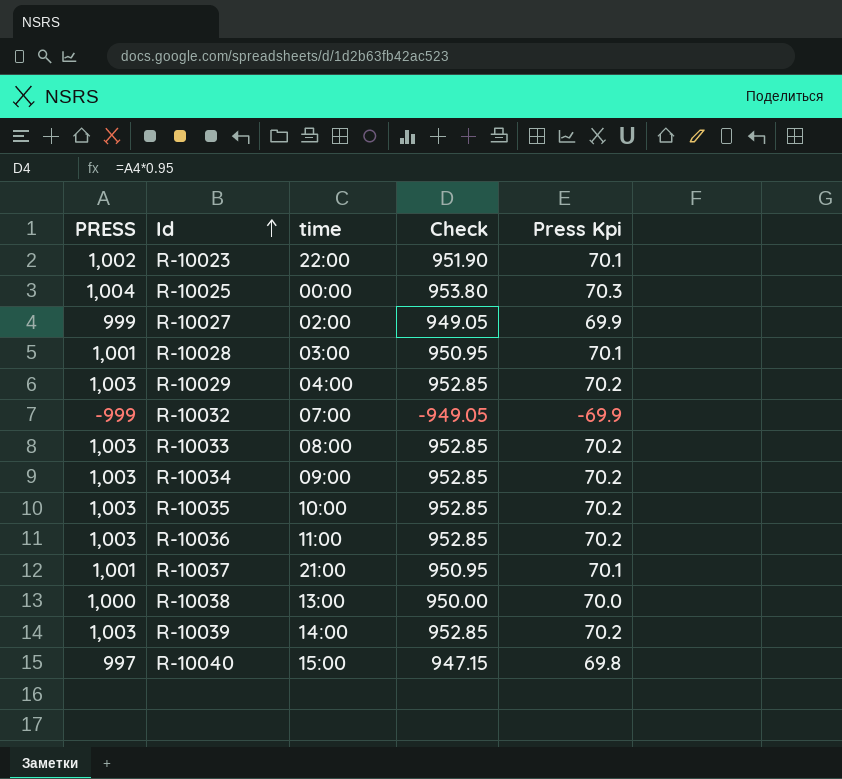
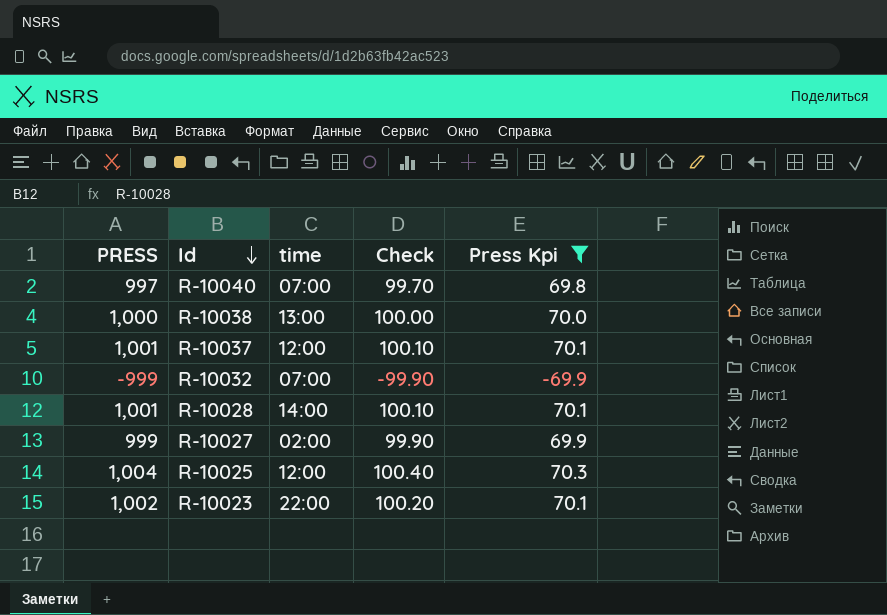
filter: none -> Press Kpi != 70.2
row order: Id ascending -> Id descending
column Check | formula: [PRESS] * 0.95 -> [PRESS] * 0.1
R-10040 | time: 15:00 -> 07:00
R-10037 | time: 21:00 -> 12:00
R-10028 | time: 03:00 -> 14:00
R-10025 | time: 00:00 -> 12:00

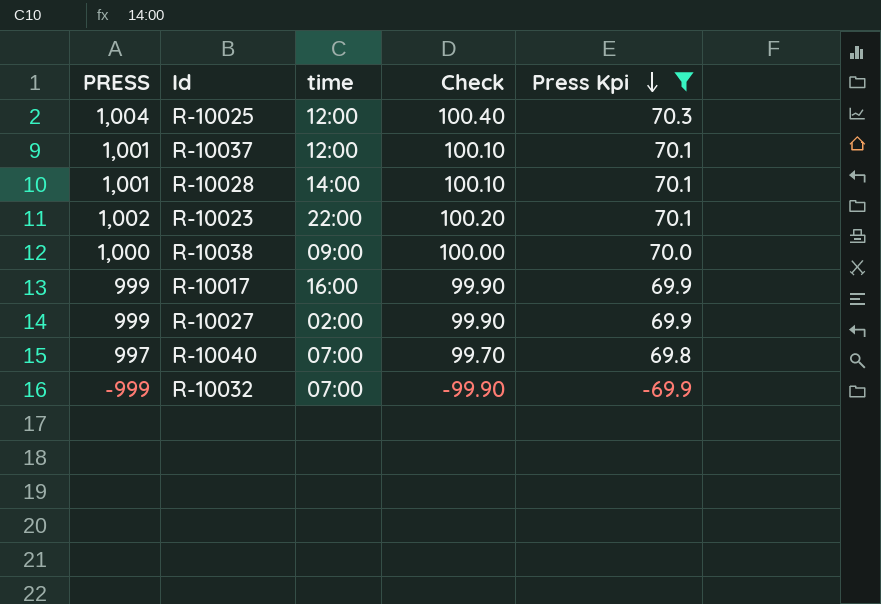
row order: Id descending -> Press Kpi descending
R-10038 | time: 13:00 -> 09:00
row R-10017: none -> 999 | 16:00 | 99.90 | 69.9

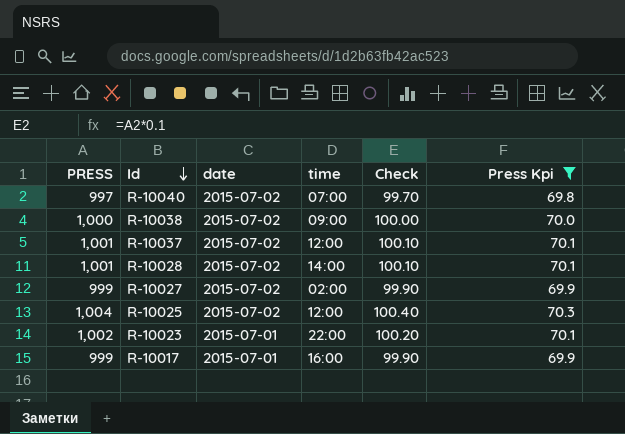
row order: Press Kpi descending -> Id descending
column date | position: none -> 3
row R-10032: -999 | 07:00 | -99.90 | -69.9 -> none

